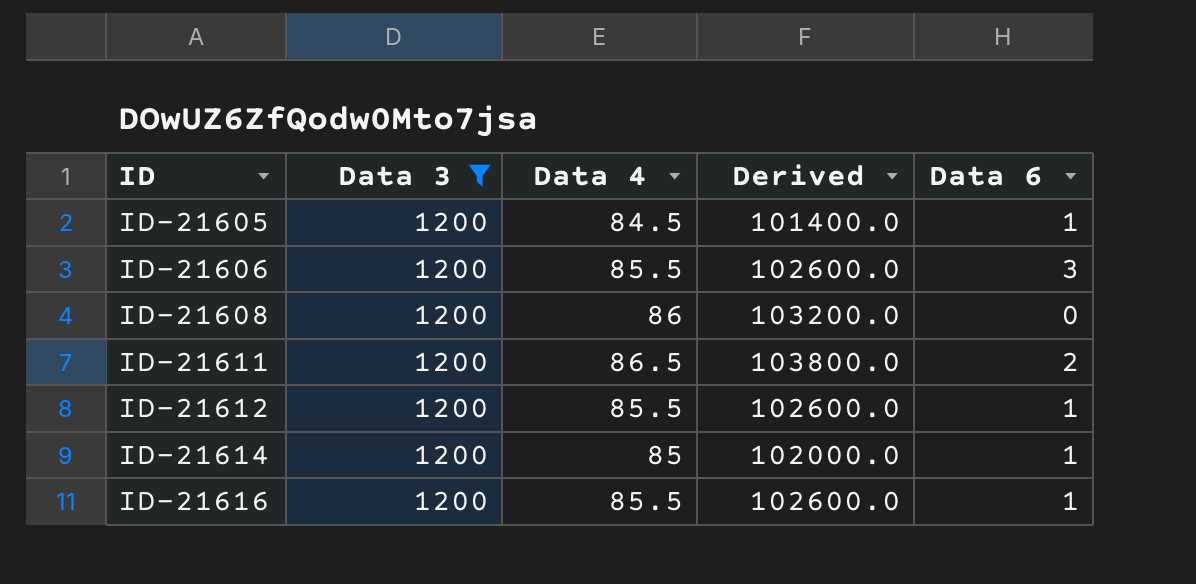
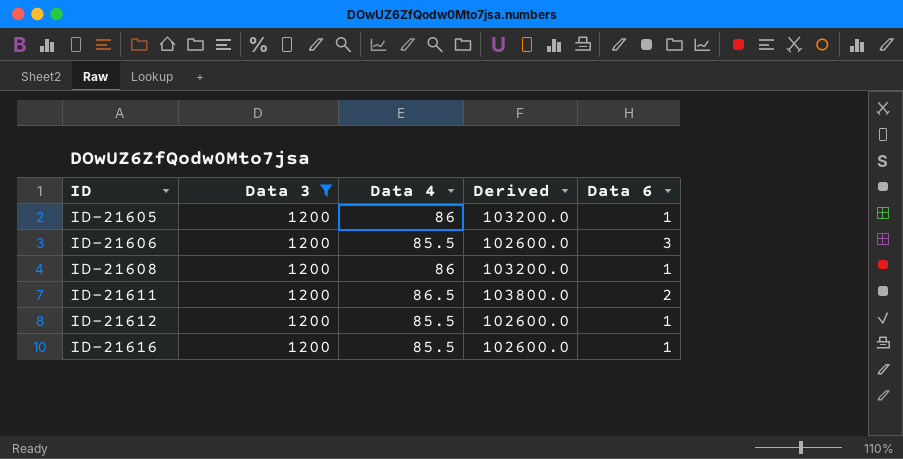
row ID-21614: 1200 | 85 | 102000.0 | 1 -> none
ID-21605 | Data 4: 84.5 -> 86
ID-21605 | Derived: 101400.0 -> 103200.0
ID-21608 | Data 6: 0 -> 1

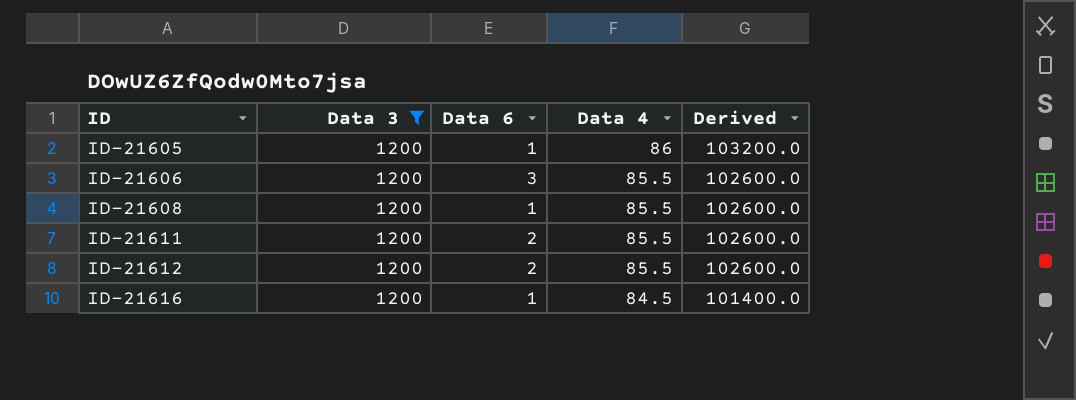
column Data 6 | position: 5 -> 3
ID-21608 | Data 4: 86 -> 85.5
ID-21608 | Derived: 103200.0 -> 102600.0
ID-21611 | Data 4: 86.5 -> 85.5
ID-21611 | Derived: 103800.0 -> 102600.0
ID-21612 | Data 6: 1 -> 2
ID-21616 | Data 4: 85.5 -> 84.5
ID-21616 | Derived: 102600.0 -> 101400.0

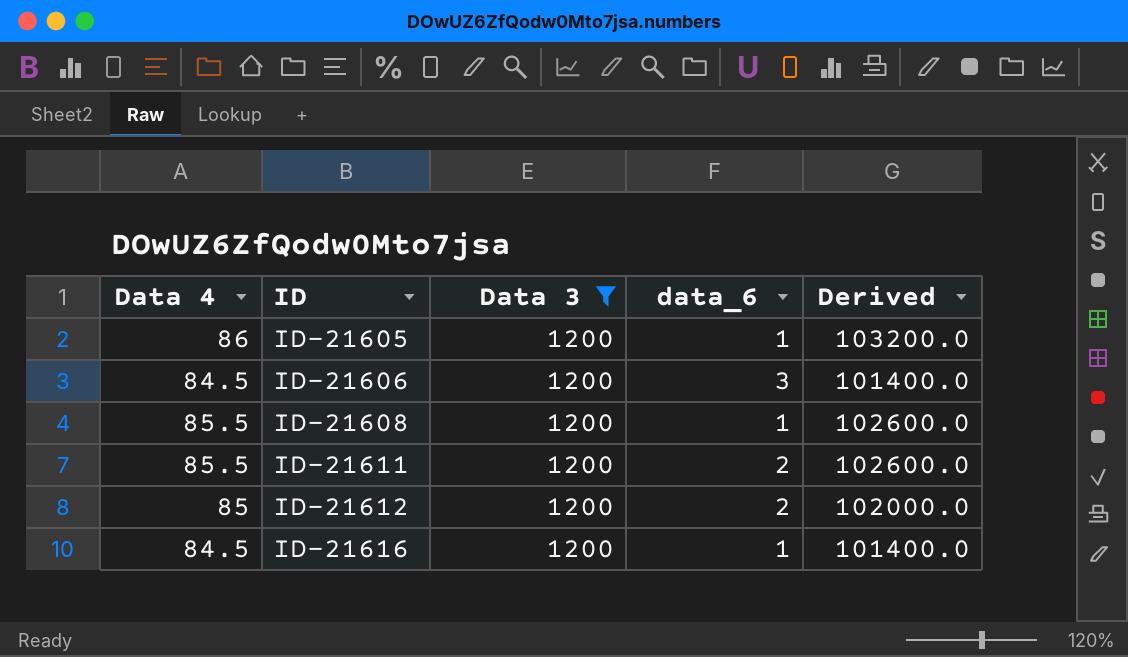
column Data 4 | position: 4 -> 1
column name: Data 6 -> data_6
ID-21606 | Data 4: 85.5 -> 84.5
ID-21606 | Derived: 102600.0 -> 101400.0
ID-21612 | Data 4: 85.5 -> 85
ID-21612 | Derived: 102600.0 -> 102000.0

